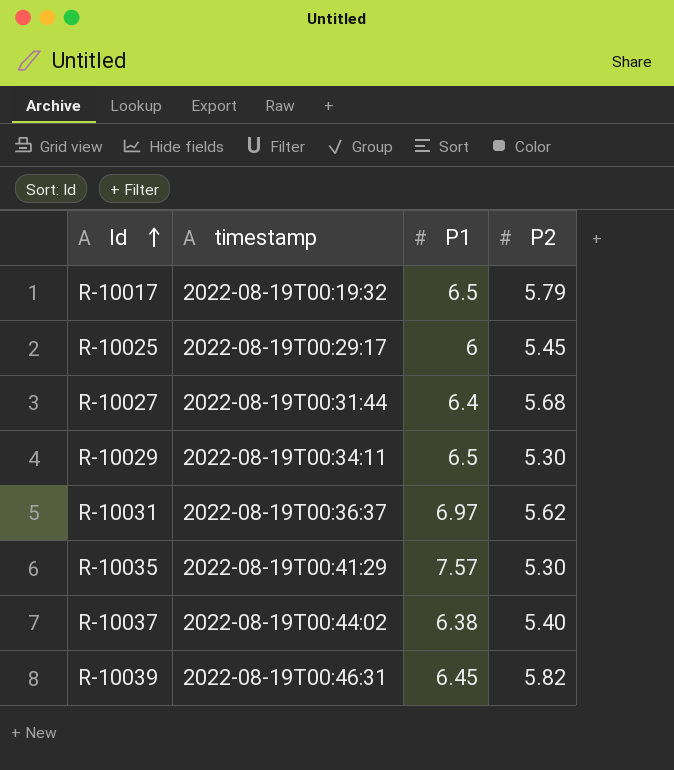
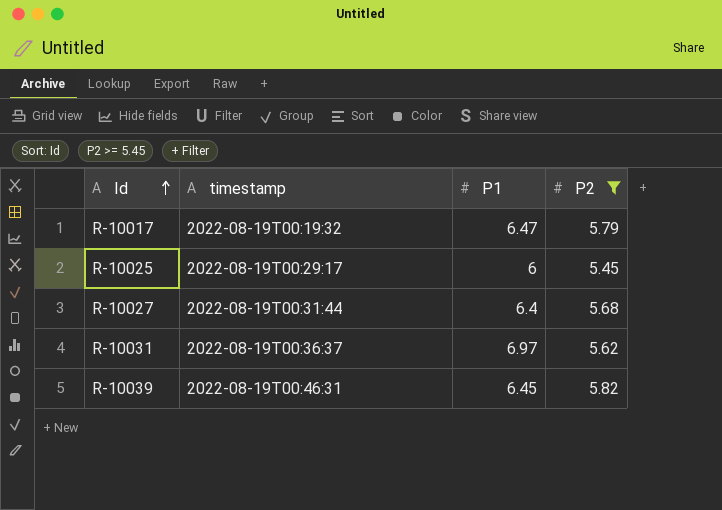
filter: none -> P2 >= 5.45
R-10017 | P1: 6.5 -> 6.47

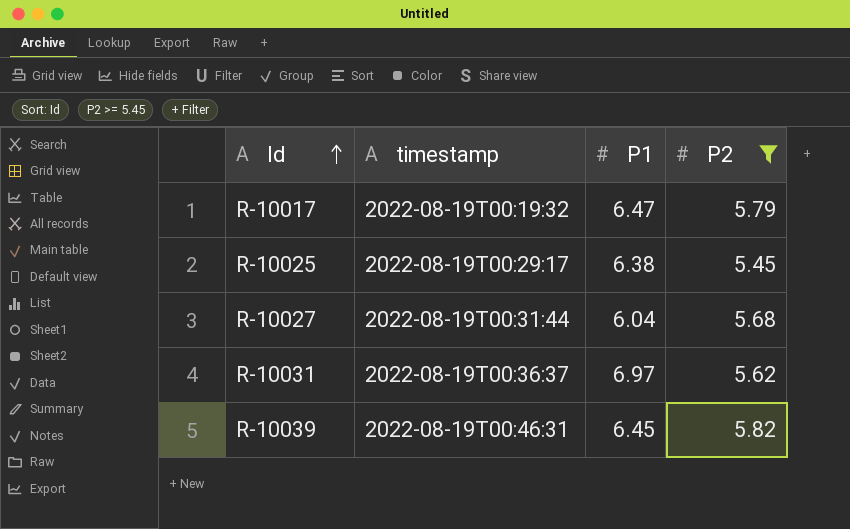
R-10025 | P1: 6 -> 6.38
R-10027 | P1: 6.4 -> 6.04

